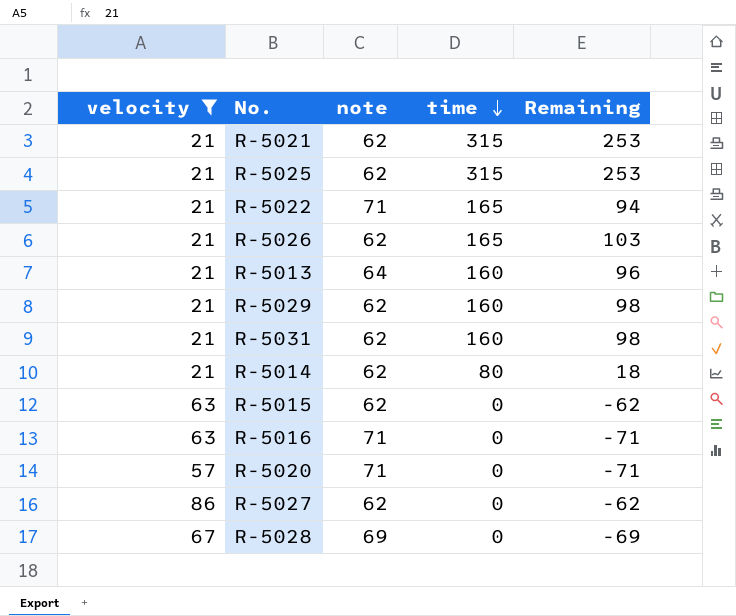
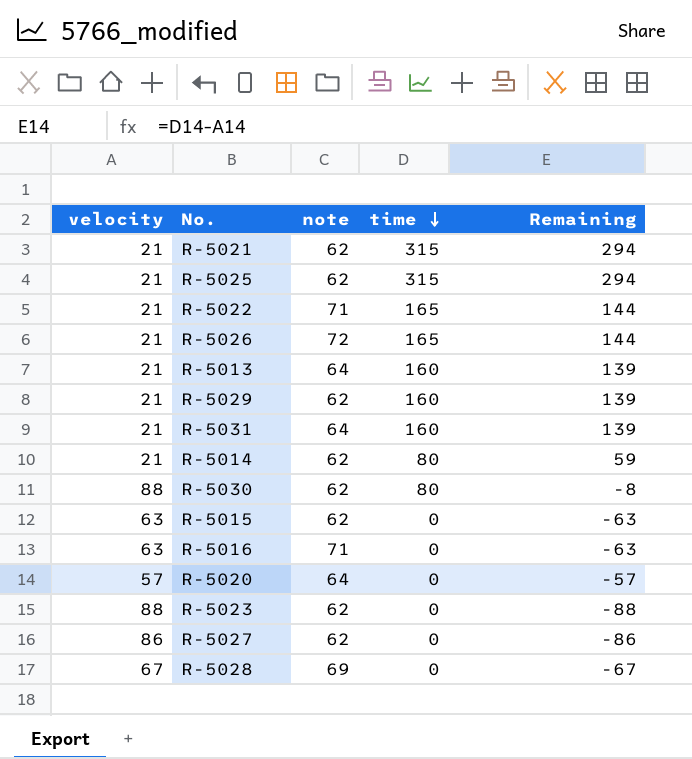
filter: velocity != 88 -> none
column Remaining | formula: [time] - [note] -> [time] - [velocity]
R-5026 | note: 62 -> 72
R-5031 | note: 62 -> 64
R-5020 | note: 71 -> 64

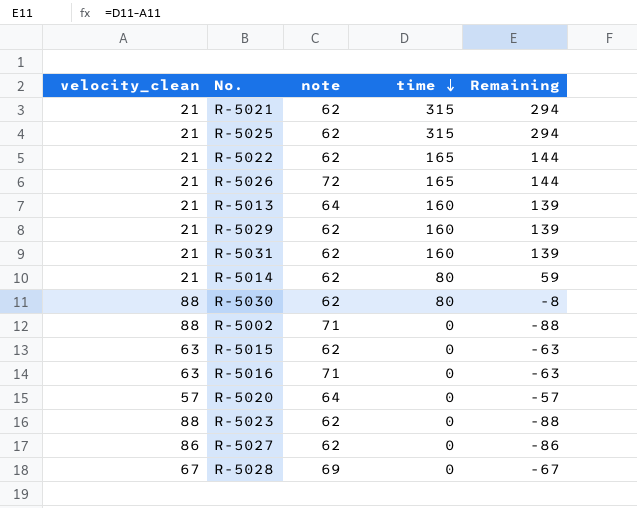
column name: velocity -> velocity_clean
R-5022 | note: 71 -> 62
R-5031 | note: 64 -> 62
row R-5002: none -> 88 | 71 | 0 | -88

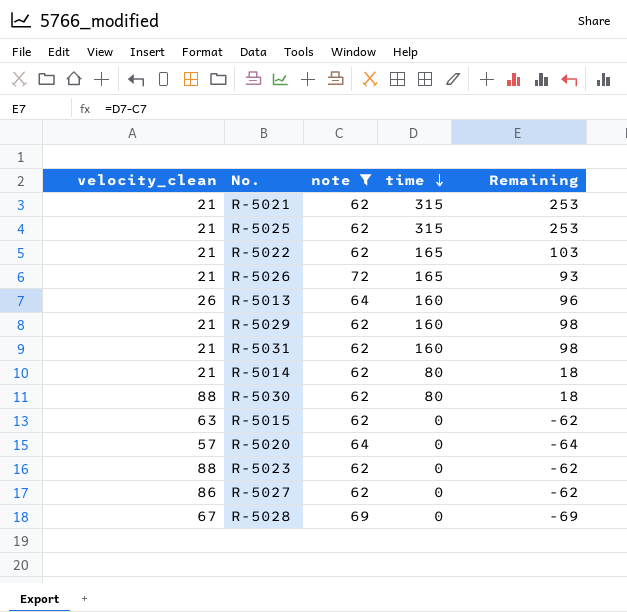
filter: none -> note != 71
column Remaining | formula: [time] - [velocity_clean] -> [time] - [note]
R-5013 | velocity_clean: 21 -> 26

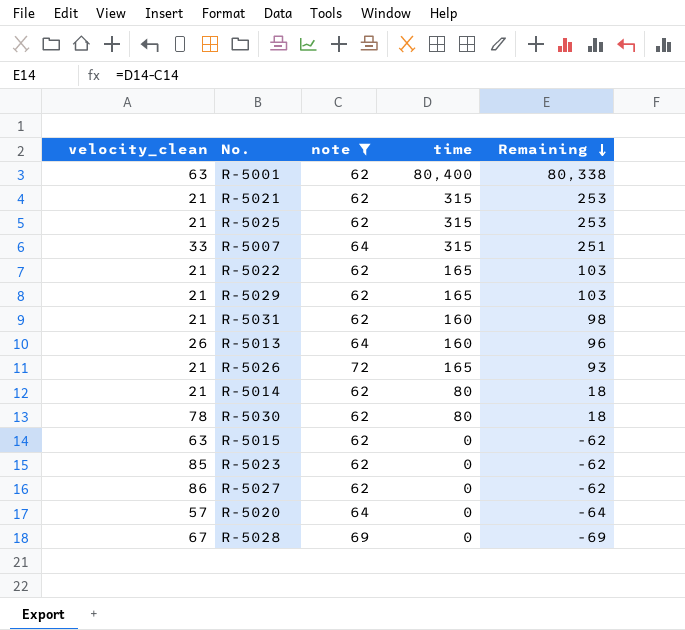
row order: time descending -> Remaining descending
row R-5001: none -> 63 | 62 | 80,400 | 80,338
row R-5007: none -> 33 | 64 | 315 | 251
R-5029 | time: 160 -> 165
R-5029 | Remaining: 98 -> 103
R-5030 | velocity_clean: 88 -> 78
R-5023 | velocity_clean: 88 -> 85

